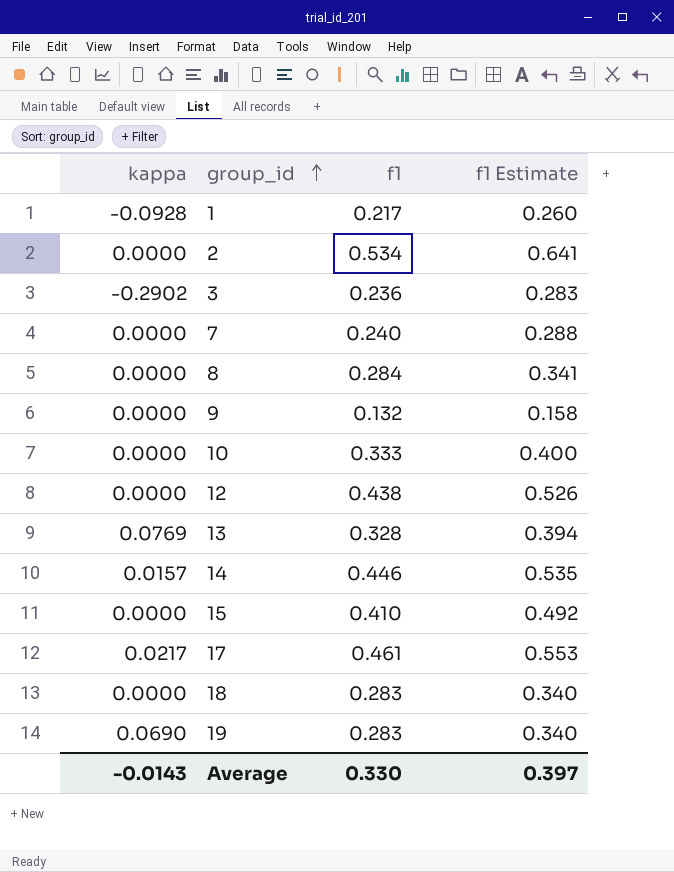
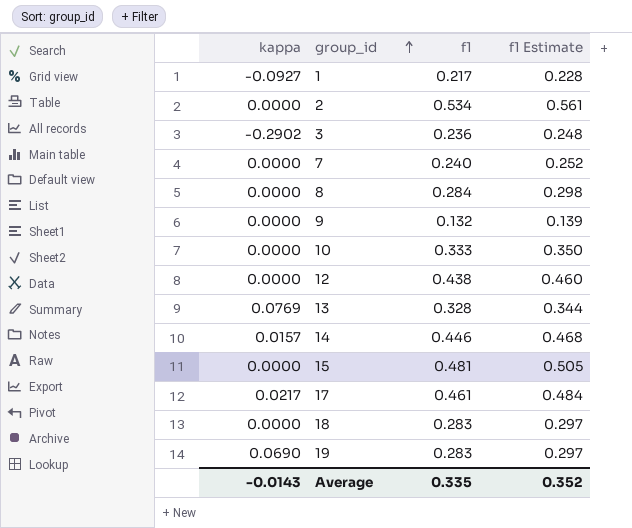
column f1 Estimate | formula: [f1] * 1.2 -> [f1] * 1.05
1 | kappa: -0.0928 -> -0.0927
15 | f1: 0.410 -> 0.481
Average | f1: 0.330 -> 0.335
Average | f1 Estimate: 0.397 -> 0.352

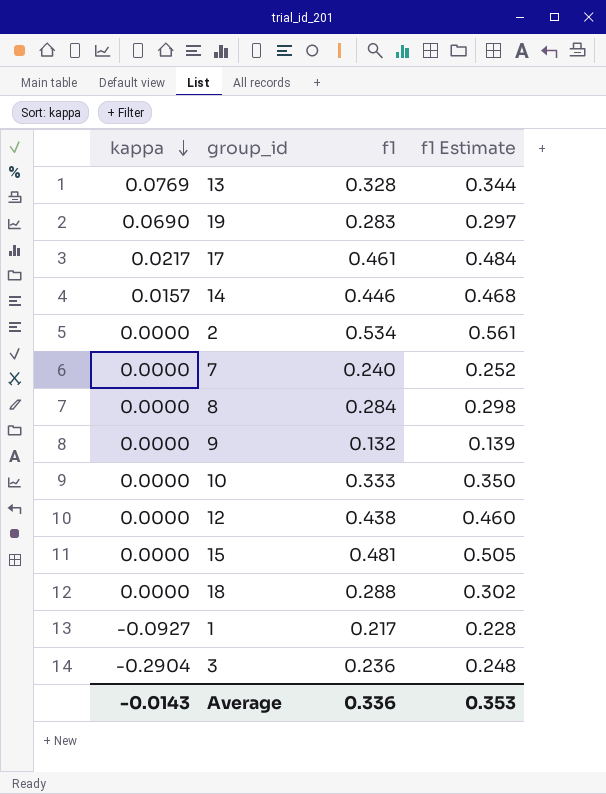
row order: group_id ascending -> kappa descending
18 | f1: 0.283 -> 0.288
18 | f1 Estimate: 0.297 -> 0.302
3 | kappa: -0.2902 -> -0.2904
Average | f1: 0.335 -> 0.336
Average | f1 Estimate: 0.352 -> 0.353

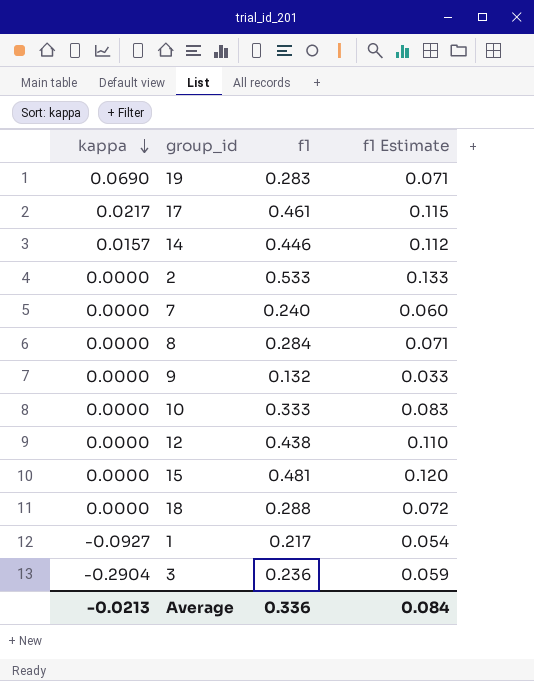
column f1 Estimate | formula: [f1] * 1.05 -> [f1] * 0.25
row 13: 0.0769 | 0.328 | 0.344 -> none
2 | f1: 0.534 -> 0.533
Average | kappa: -0.0143 -> -0.0213
Average | f1 Estimate: 0.353 -> 0.084

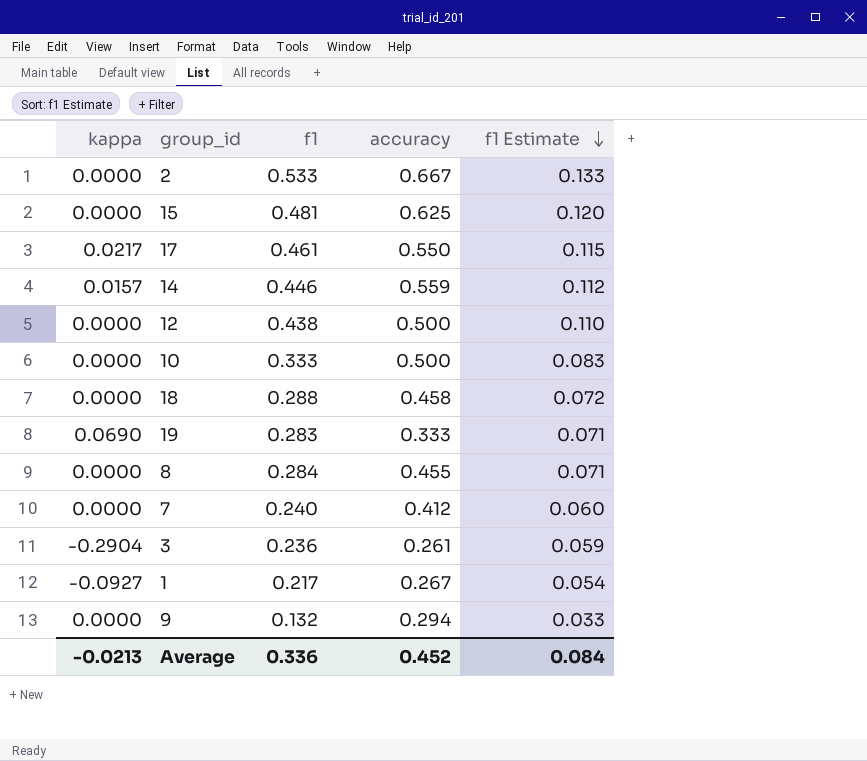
row order: kappa descending -> f1 Estimate descending
column accuracy | position: none -> 4

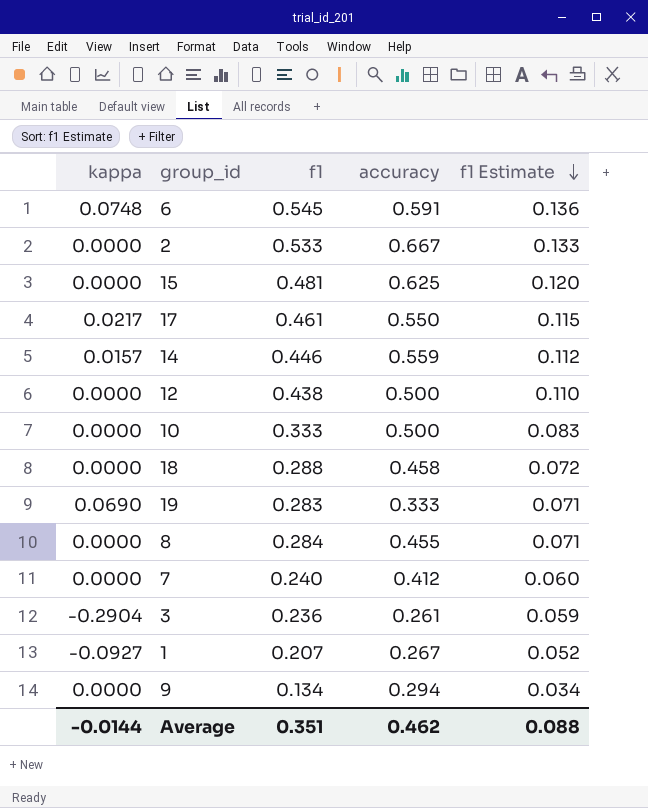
row 6: none -> 0.0748 | 0.545 | 0.591 | 0.136
1 | f1: 0.217 -> 0.207
1 | f1 Estimate: 0.054 -> 0.052
9 | f1: 0.132 -> 0.134
9 | f1 Estimate: 0.033 -> 0.034
Average | kappa: -0.0213 -> -0.0144
Average | f1: 0.336 -> 0.351
Average | accuracy: 0.452 -> 0.462
Average | f1 Estimate: 0.084 -> 0.088

